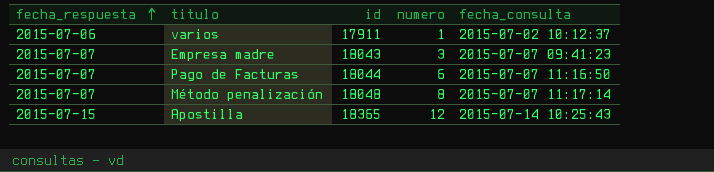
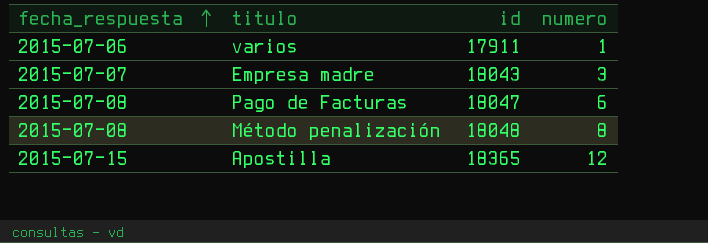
column fecha_consulta | position: 5 -> none
Pago de Facturas | fecha_respuesta: 2015-07-07 -> 2015-07-08
Pago de Facturas | id: 18044 -> 18047
Método penalización | fecha_respuesta: 2015-07-07 -> 2015-07-08

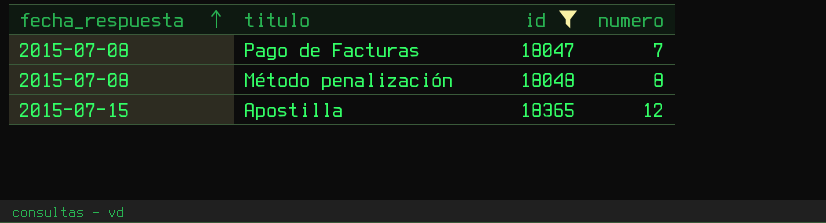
filter: none -> id >= 18047
Pago de Facturas | numero: 6 -> 7

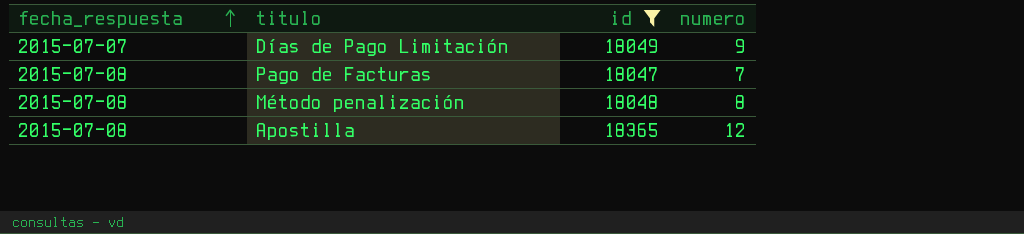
row Días de Pago Limitación: none -> 2015-07-07 | 18049 | 9
Apostilla | fecha_respuesta: 2015-07-15 -> 2015-07-08

